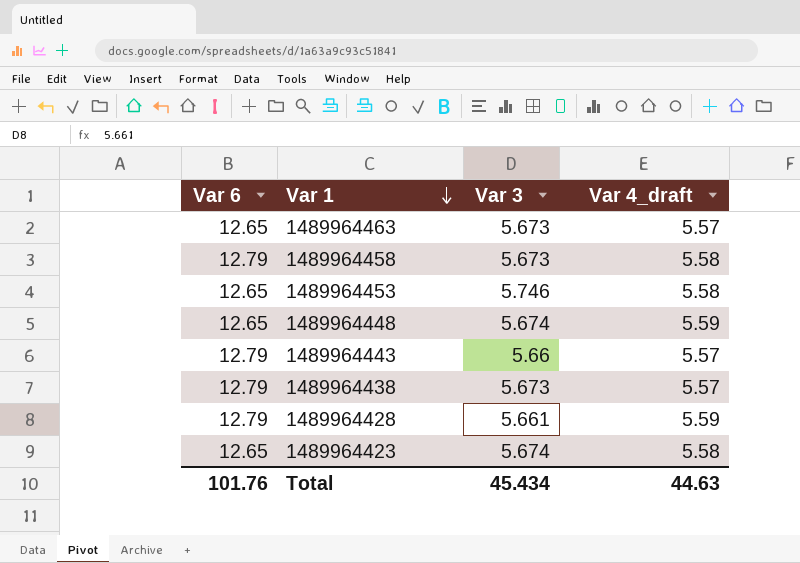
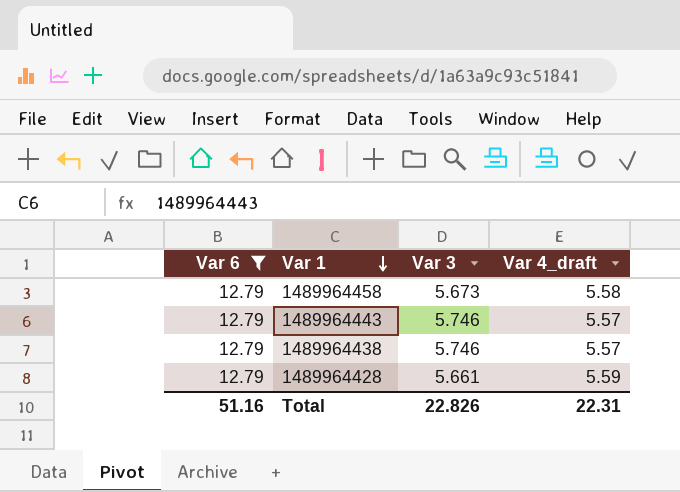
filter: none -> Var 6 = 12.79
1489964443 | Var 3: 5.66 -> 5.746
1489964438 | Var 3: 5.673 -> 5.746
Total | Var 6: 101.76 -> 51.16
Total | Var 3: 45.434 -> 22.826
Total | Var 4_draft: 44.63 -> 22.31

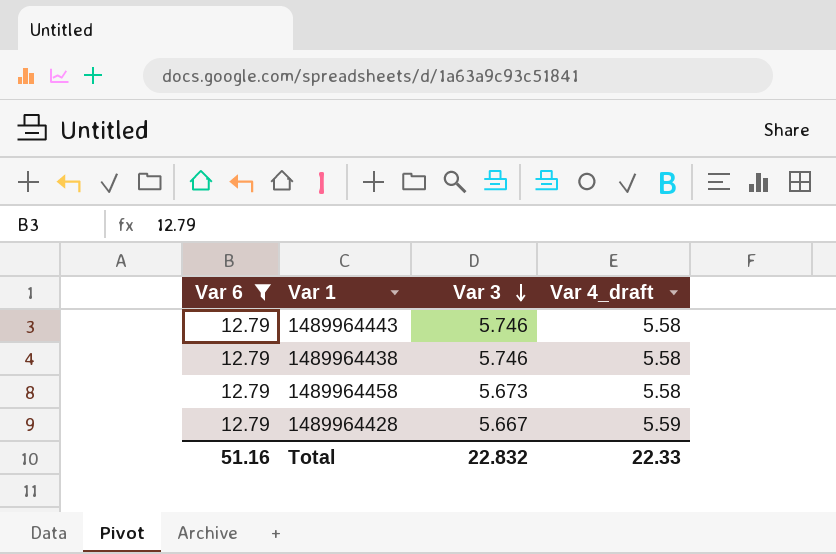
row order: Var 1 descending -> Var 3 descending
1489964443 | Var 4_draft: 5.57 -> 5.58
1489964438 | Var 4_draft: 5.57 -> 5.58
1489964428 | Var 3: 5.661 -> 5.667
Total | Var 3: 22.826 -> 22.832
Total | Var 4_draft: 22.31 -> 22.33

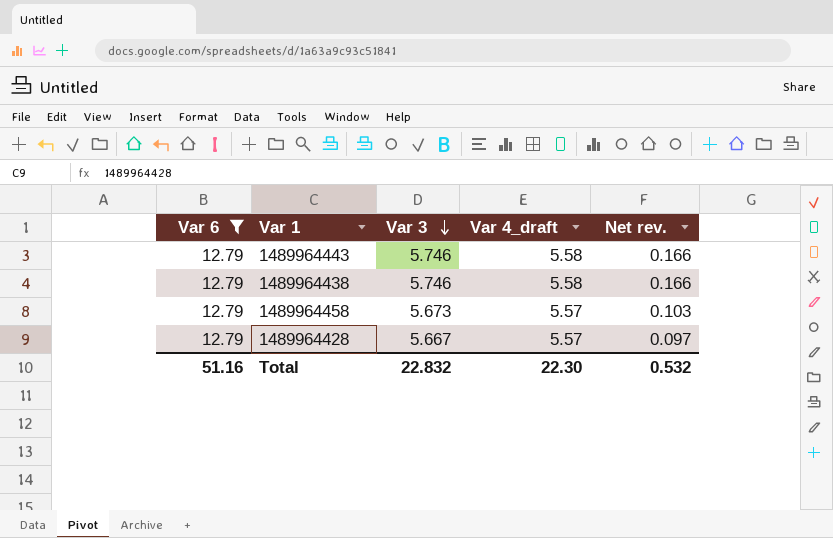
column Net rev. | formula: none -> [Var 3] - [Var 4_draft]
1489964458 | Var 4_draft: 5.58 -> 5.57
1489964428 | Var 4_draft: 5.59 -> 5.57
Total | Var 4_draft: 22.33 -> 22.30

